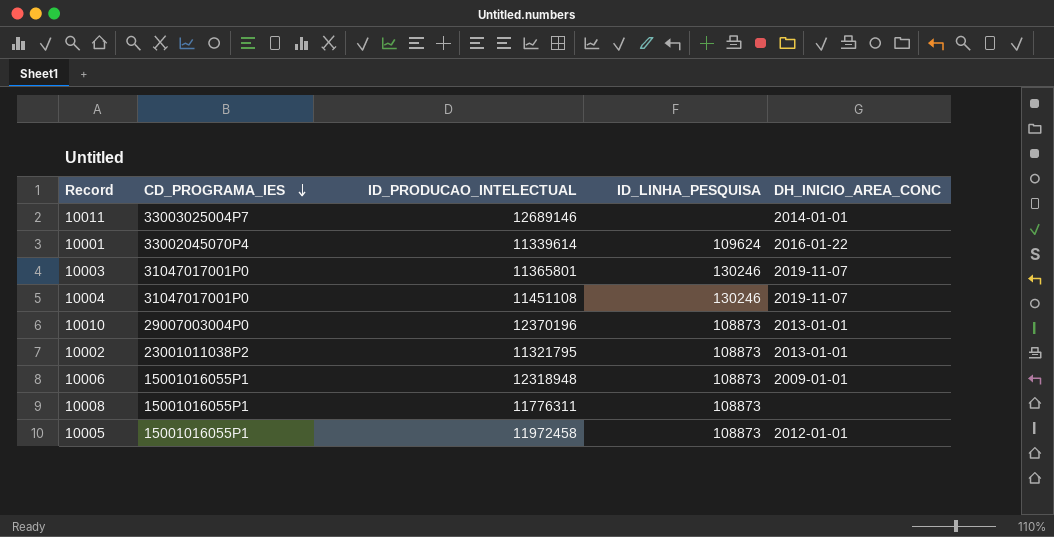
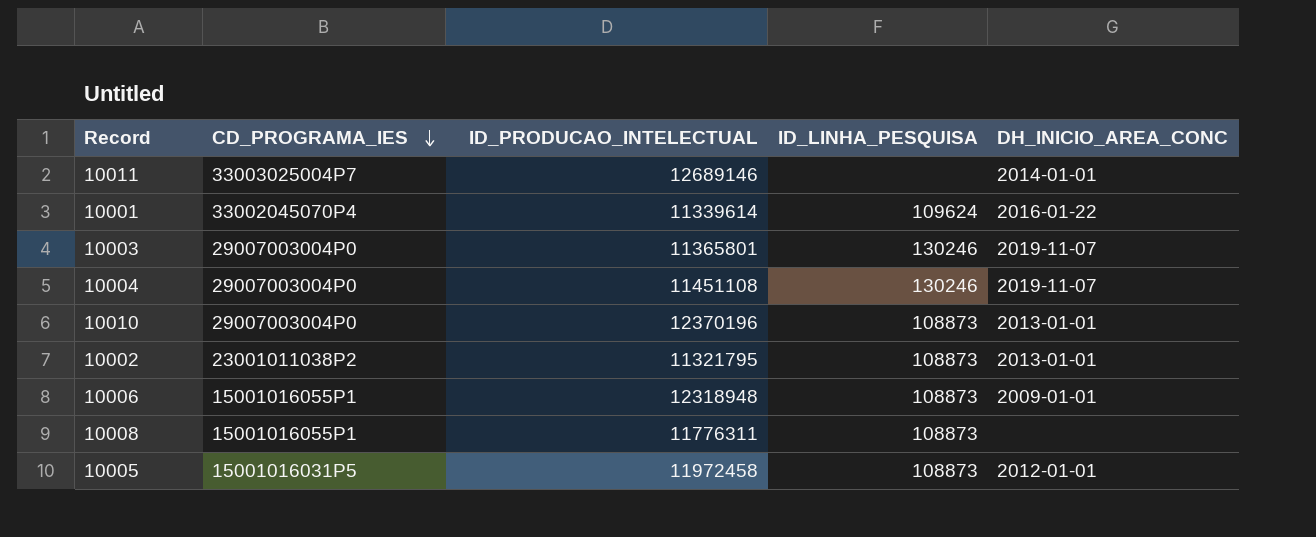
10003 | CD_PROGRAMA_IES: 31047017001P0 -> 29007003004P0
10004 | CD_PROGRAMA_IES: 31047017001P0 -> 29007003004P0
10005 | CD_PROGRAMA_IES: 15001016055P1 -> 15001016031P5

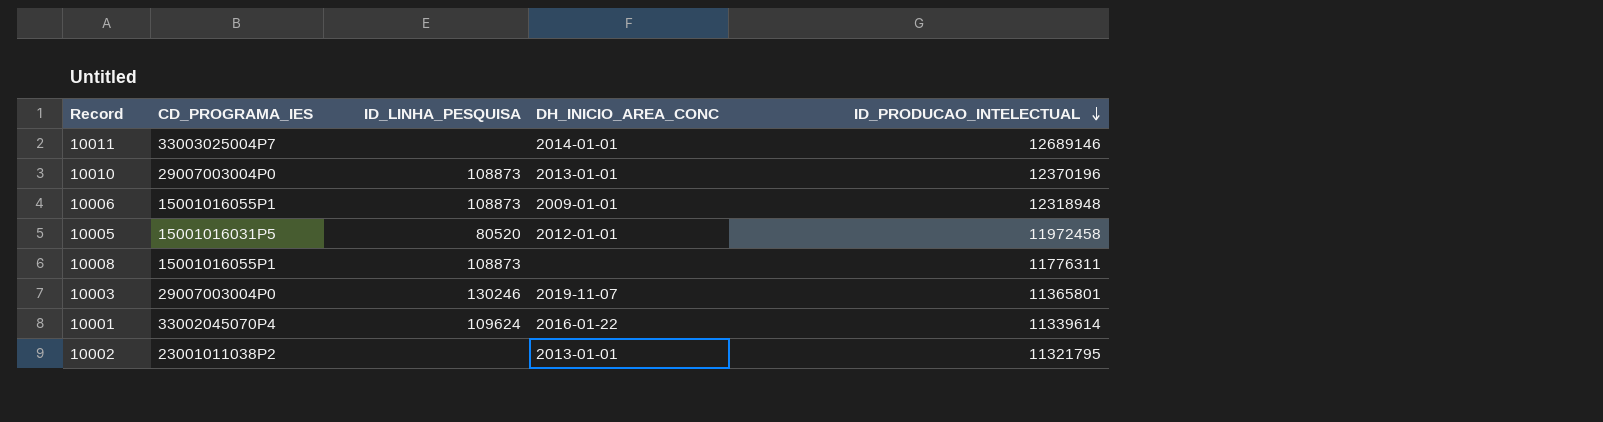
row order: CD_PROGRAMA_IES descending -> ID_PRODUCAO_INTELECTUAL descending
column ID_PRODUCAO_INTELECTUAL | position: 3 -> 5
row 10004: 29007003004P0 | 11451108 | 130246 | 2019-11-07 -> none
10005 | ID_LINHA_PESQUISA: 108873 -> 80520
10002 | ID_LINHA_PESQUISA: 108873 -> none

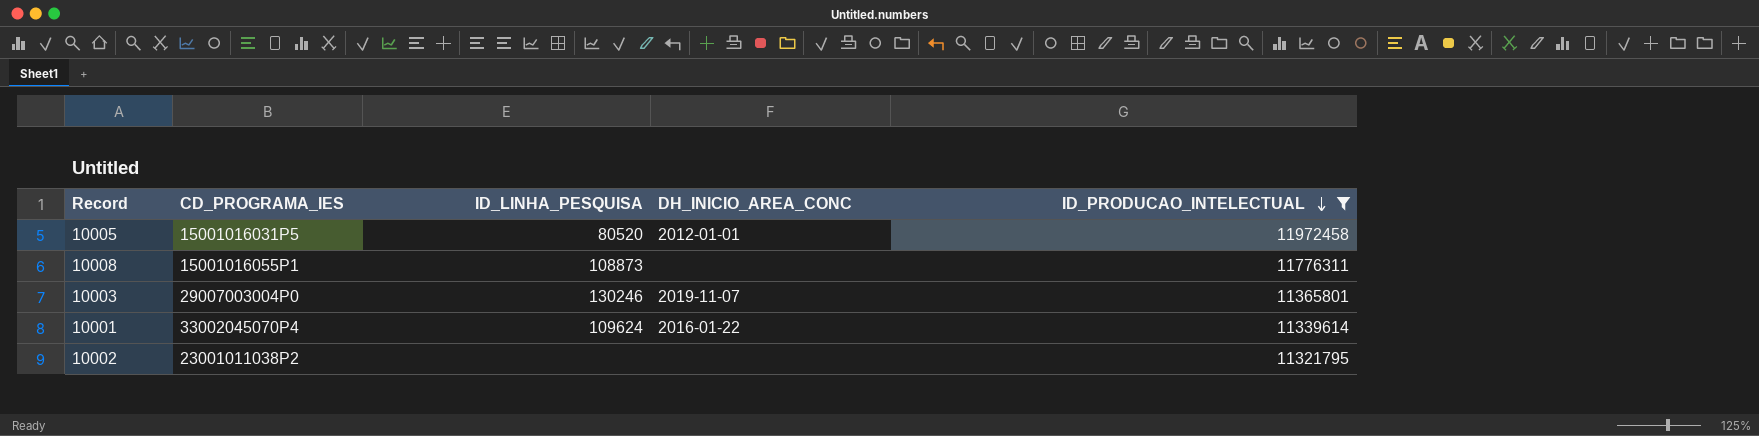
filter: none -> ID_PRODUCAO_INTELECTUAL <= 11972458
10002 | DH_INICIO_AREA_CONC: 2013-01-01 -> none

